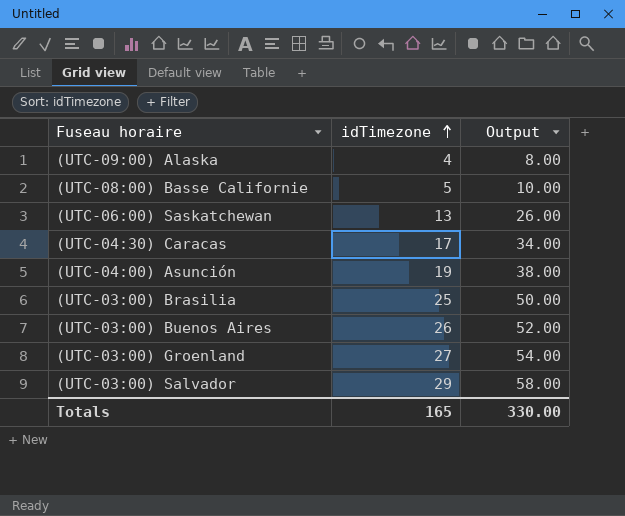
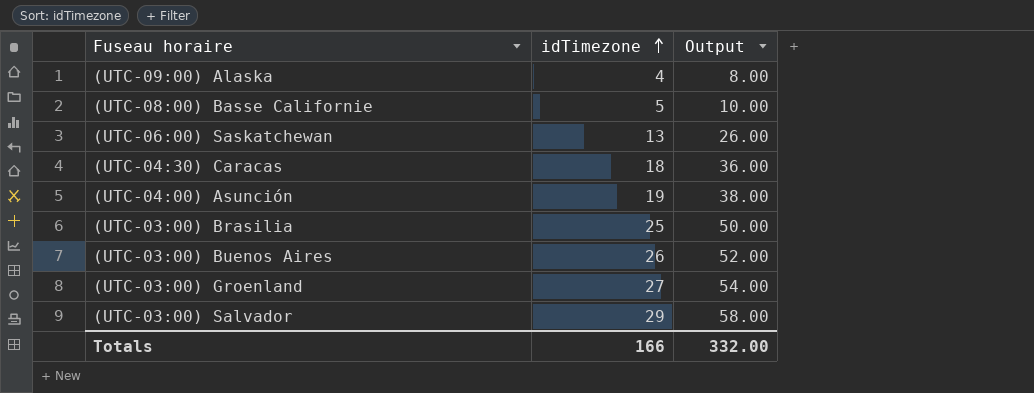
(UTC-04:30) Caracas | idTimezone: 17 -> 18
(UTC-04:30) Caracas | Output: 34.00 -> 36.00
Totals | idTimezone: 165 -> 166
Totals | Output: 330.00 -> 332.00

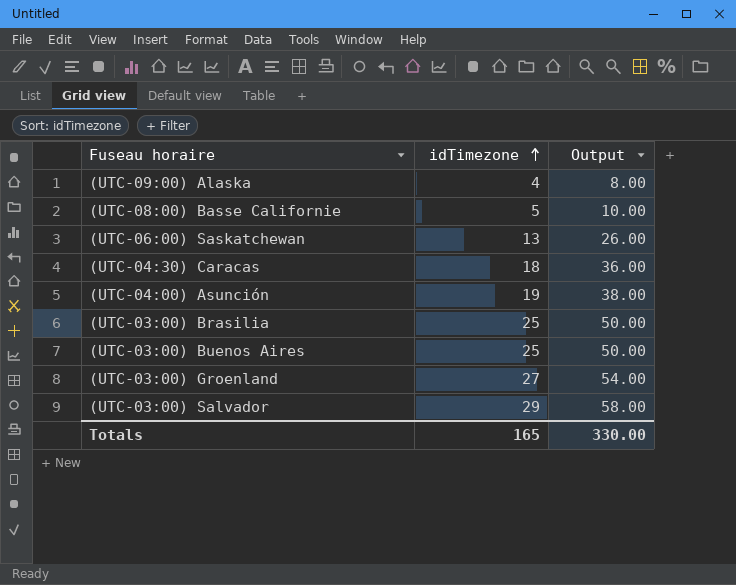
(UTC-03:00) Buenos Aires | idTimezone: 26 -> 25
(UTC-03:00) Buenos Aires | Output: 52.00 -> 50.00
Totals | idTimezone: 166 -> 165
Totals | Output: 332.00 -> 330.00

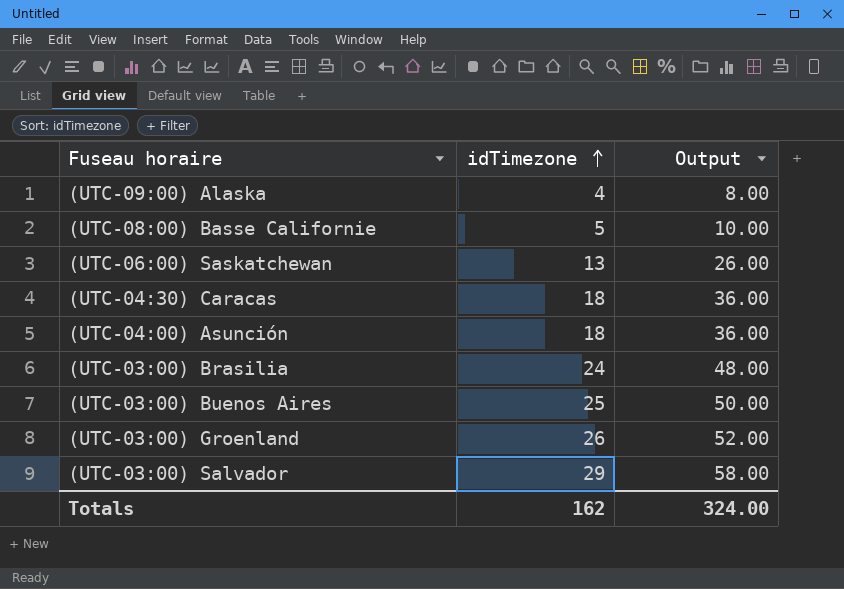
(UTC-04:00) Asunción | idTimezone: 19 -> 18
(UTC-04:00) Asunción | Output: 38.00 -> 36.00
(UTC-03:00) Brasilia | idTimezone: 25 -> 24
(UTC-03:00) Brasilia | Output: 50.00 -> 48.00
(UTC-03:00) Groenland | idTimezone: 27 -> 26
(UTC-03:00) Groenland | Output: 54.00 -> 52.00
Totals | idTimezone: 165 -> 162
Totals | Output: 330.00 -> 324.00

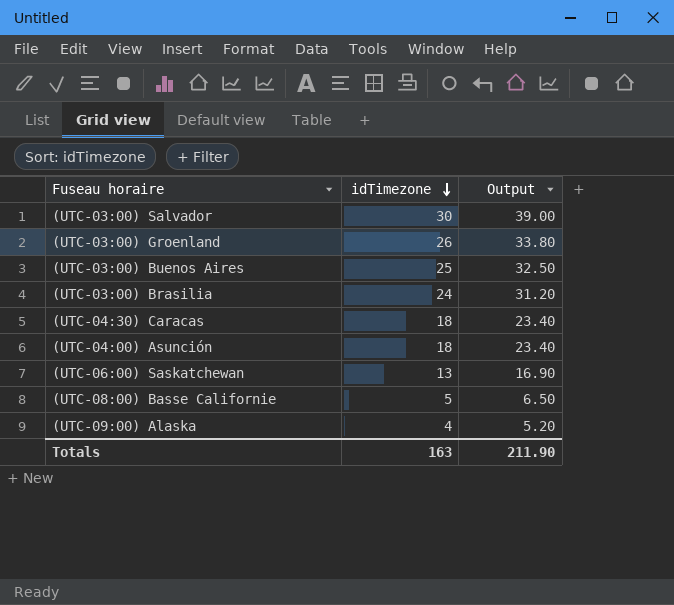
row order: idTimezone ascending -> idTimezone descending
column Output | formula: [idTimezone] * 2 -> [idTimezone] * 1.3
(UTC-03:00) Salvador | idTimezone: 29 -> 30
Totals | idTimezone: 162 -> 163
Totals | Output: 324.00 -> 211.90

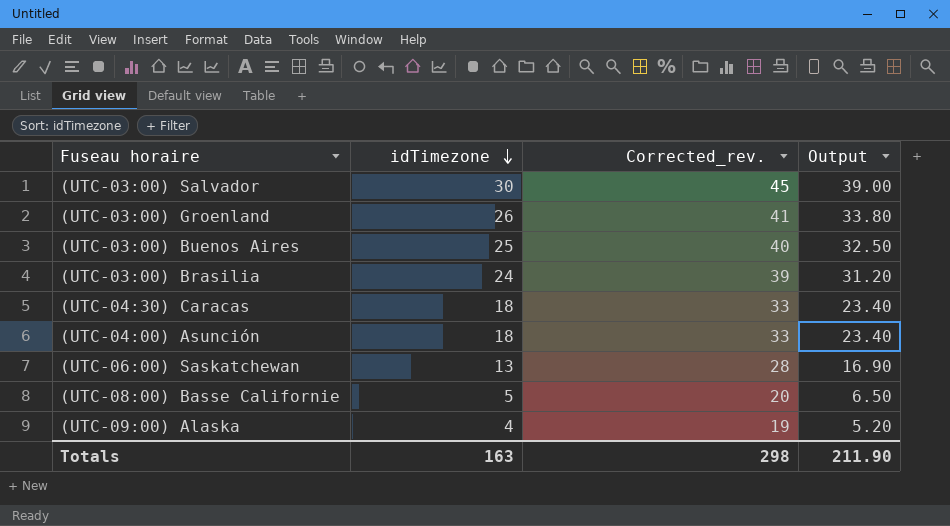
column Corrected_rev. | formula: none -> [idTimezone] + 15

